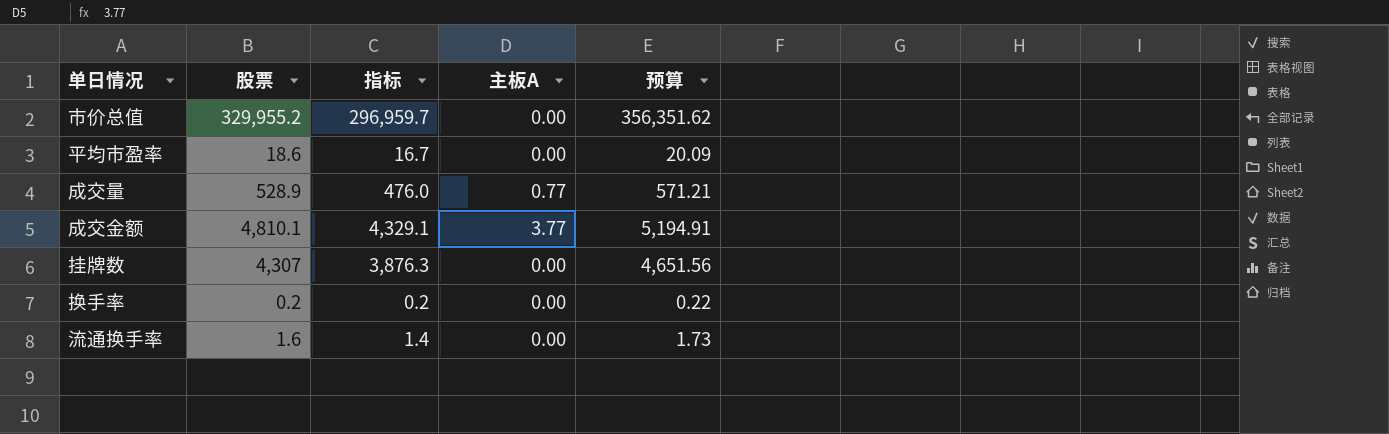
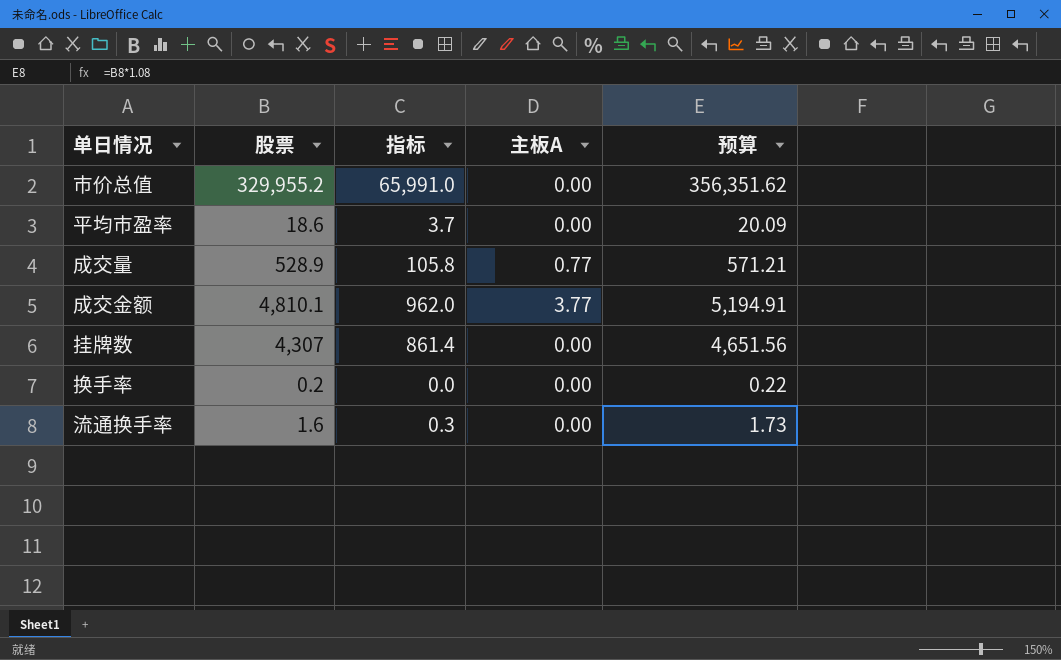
column 指标 | formula: [股票] * 0.9 -> [股票] * 0.2

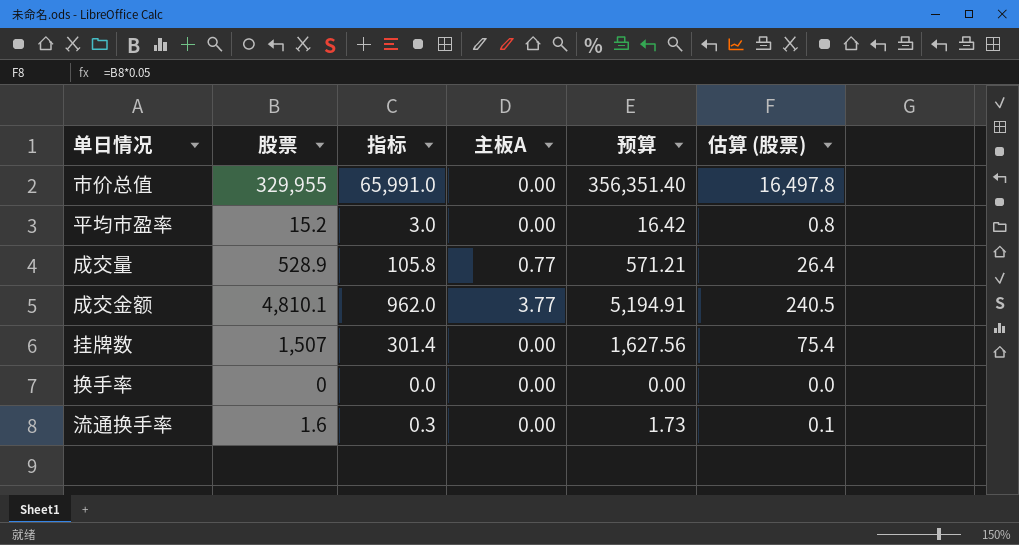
column 估算 (股票) | formula: none -> [股票] * 0.05
市价总值 | 股票: 329,955.2 -> 329,955
市价总值 | 预算: 356,351.62 -> 356,351.40
平均市盈率 | 股票: 18.6 -> 15.2
平均市盈率 | 指标: 3.7 -> 3.0
平均市盈率 | 预算: 20.09 -> 16.42
挂牌数 | 股票: 4,307 -> 1,507
挂牌数 | 指标: 861.4 -> 301.4
挂牌数 | 预算: 4,651.56 -> 1,627.56
换手率 | 股票: 0.2 -> 0
换手率 | 预算: 0.22 -> 0.00

